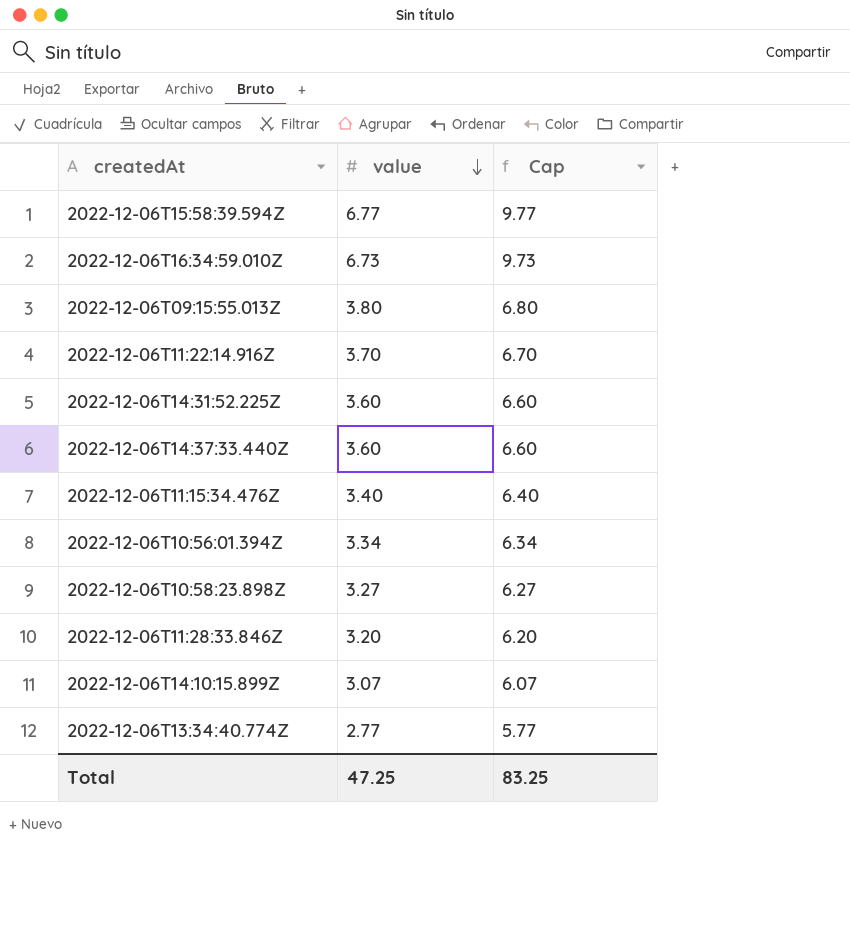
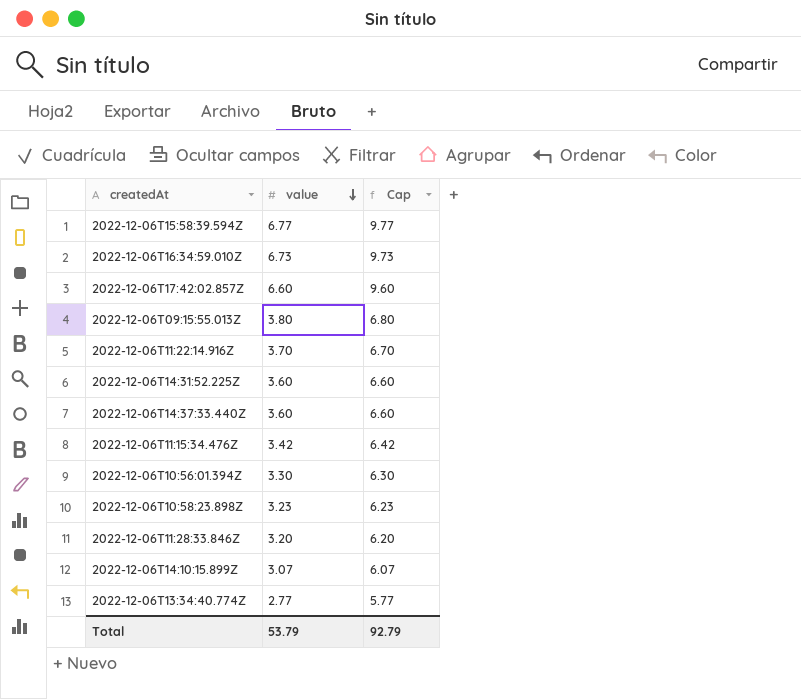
row 2022-12-06T17:42:02.857Z: none -> 6.60 | 9.60
2022-12-06T11:15:34.476Z | value: 3.40 -> 3.42
2022-12-06T11:15:34.476Z | Cap: 6.40 -> 6.42
2022-12-06T10:56:01.394Z | value: 3.34 -> 3.30
2022-12-06T10:56:01.394Z | Cap: 6.34 -> 6.30
2022-12-06T10:58:23.898Z | value: 3.27 -> 3.23
2022-12-06T10:58:23.898Z | Cap: 6.27 -> 6.23
Total | value: 47.25 -> 53.79
Total | Cap: 83.25 -> 92.79

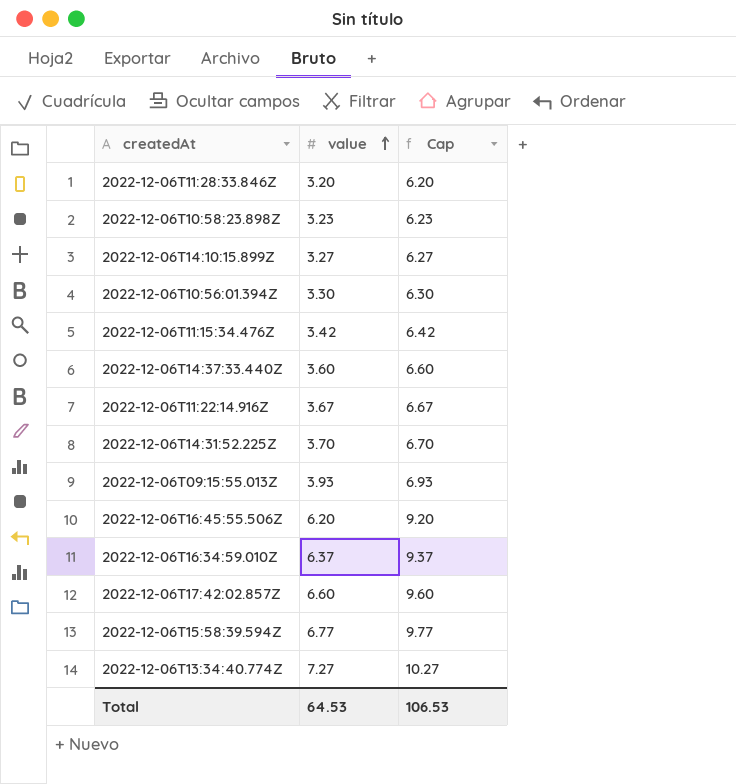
row order: value descending -> value ascending
2022-12-06T14:10:15.899Z | value: 3.07 -> 3.27
2022-12-06T14:10:15.899Z | Cap: 6.07 -> 6.27
2022-12-06T11:22:14.916Z | value: 3.70 -> 3.67
2022-12-06T11:22:14.916Z | Cap: 6.70 -> 6.67
2022-12-06T14:31:52.225Z | value: 3.60 -> 3.70
2022-12-06T14:31:52.225Z | Cap: 6.60 -> 6.70
2022-12-06T09:15:55.013Z | value: 3.80 -> 3.93
2022-12-06T09:15:55.013Z | Cap: 6.80 -> 6.93
row 2022-12-06T16:45:55.506Z: none -> 6.20 | 9.20
2022-12-06T16:34:59.010Z | value: 6.73 -> 6.37
2022-12-06T16:34:59.010Z | Cap: 9.73 -> 9.37
2022-12-06T13:34:40.774Z | value: 2.77 -> 7.27
2022-12-06T13:34:40.774Z | Cap: 5.77 -> 10.27
Total | value: 53.79 -> 64.53
Total | Cap: 92.79 -> 106.53

